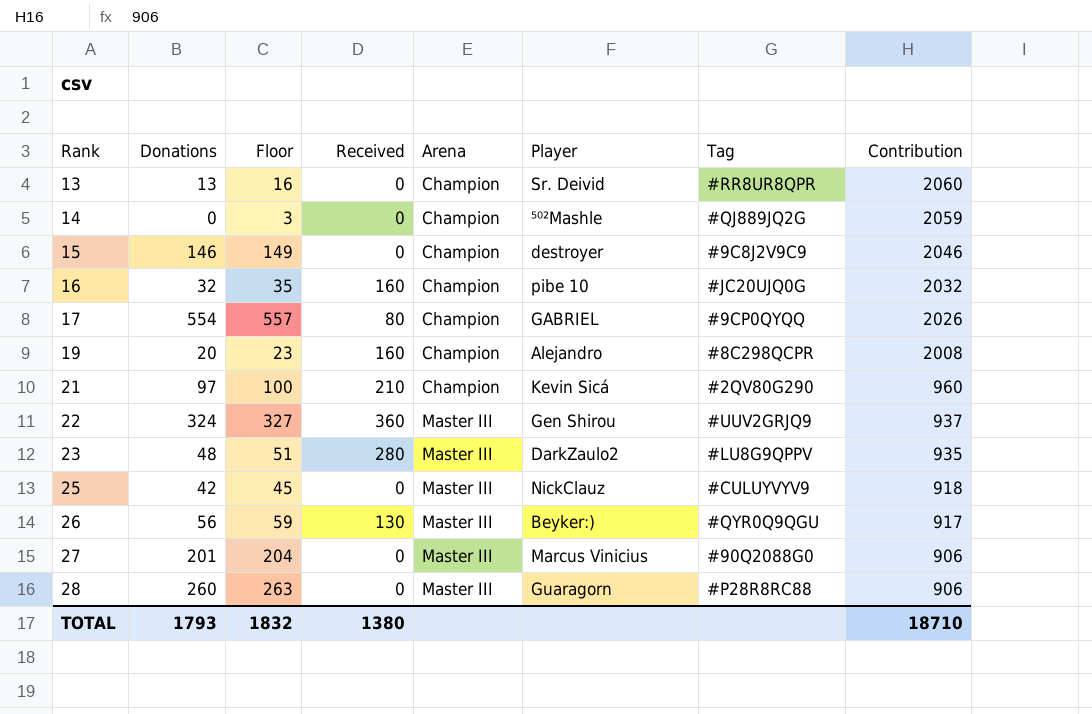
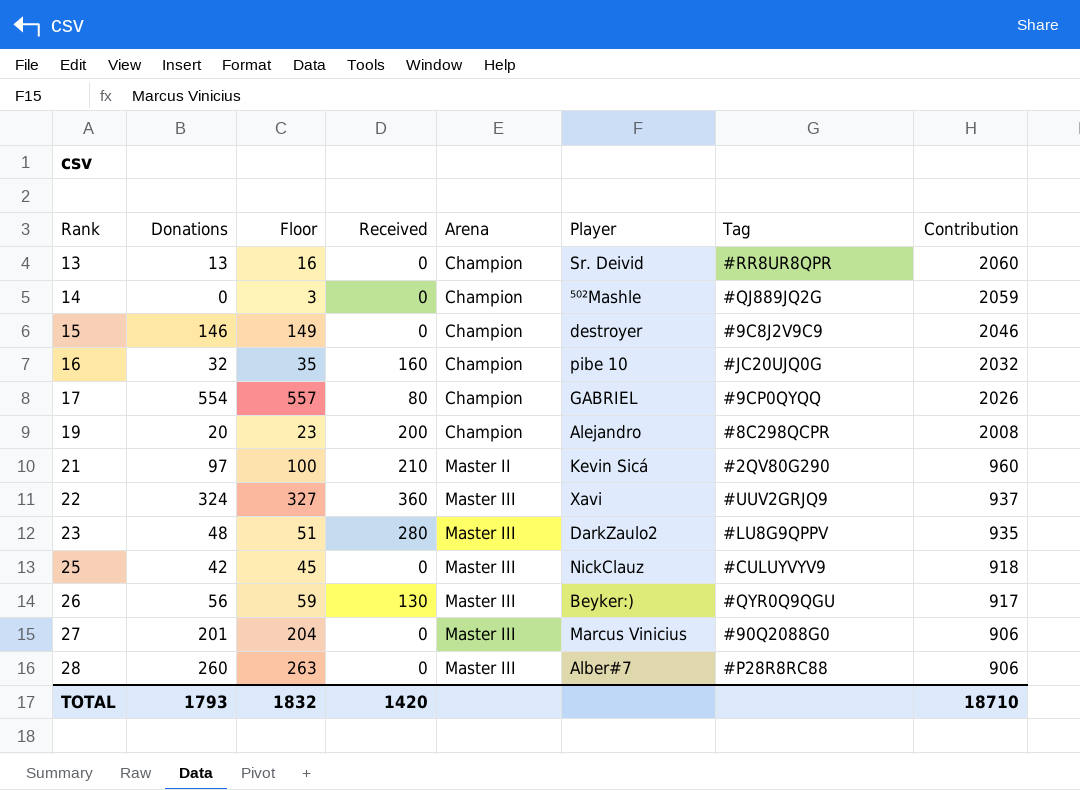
19 | Received: 160 -> 200
21 | Arena: Champion -> Master II
22 | Player: Gen Shirou -> Xavi
28 | Player: Guaragorn -> Alber#7
TOTAL | Received: 1380 -> 1420

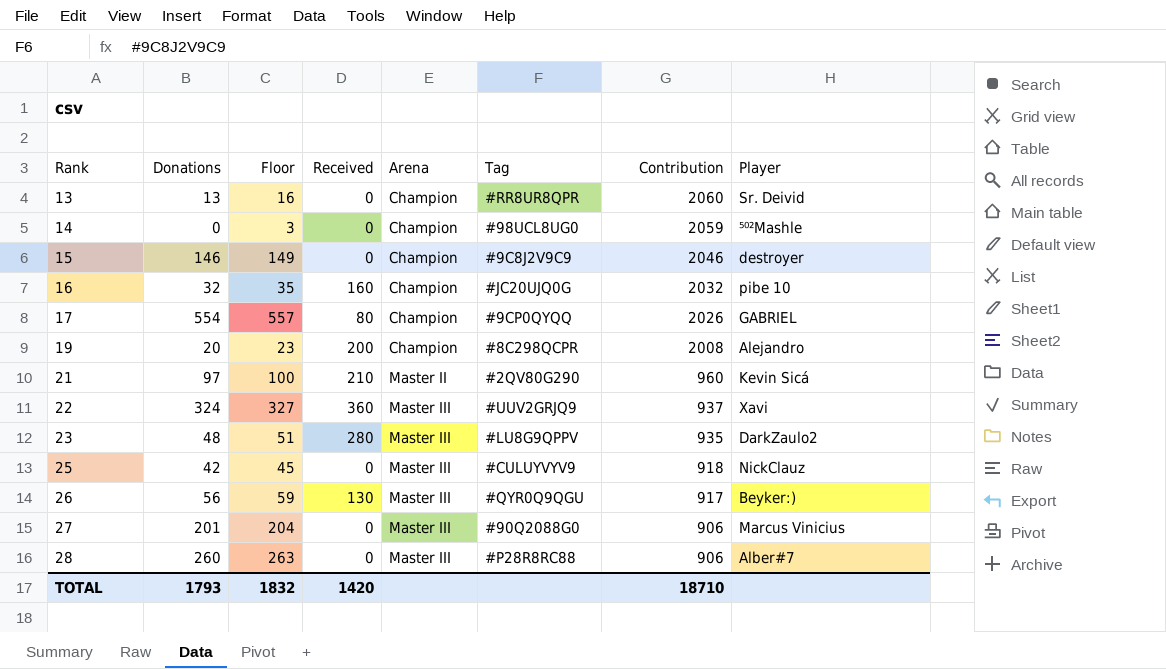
column Player | position: 6 -> 8
14 | Tag: #QJ889JQ2G -> #98UCL8UG0

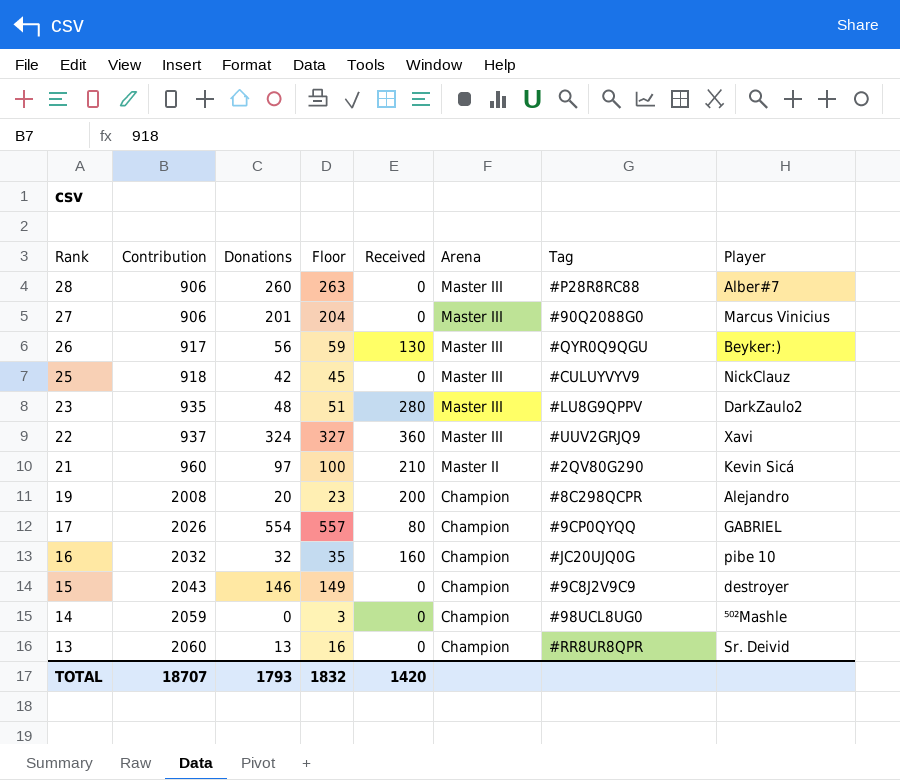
row order: Rank ascending -> Rank descending
column Contribution | position: 7 -> 2
15 | Contribution: 2046 -> 2043
TOTAL | Contribution: 18710 -> 18707

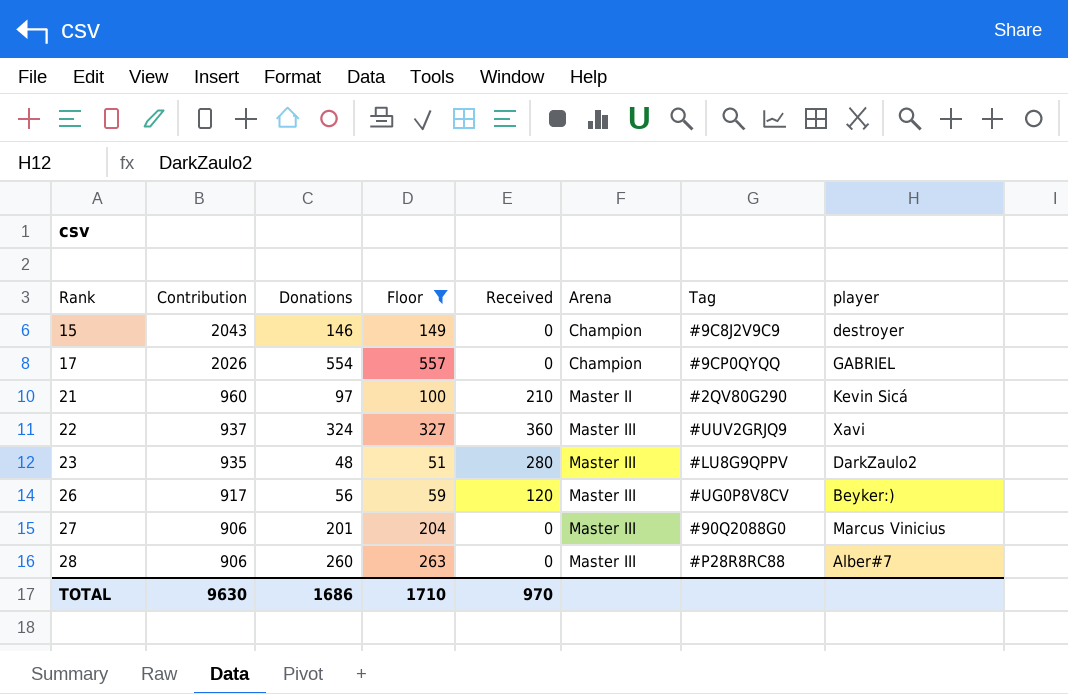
filter: none -> Floor >= 51
row order: Rank descending -> Rank ascending
column name: Player -> player
17 | Received: 80 -> 0
26 | Received: 130 -> 120
26 | Tag: #QYR0Q9QGU -> #UG0P8V8CV
TOTAL | Contribution: 18707 -> 9630
TOTAL | Donations: 1793 -> 1686
TOTAL | Floor: 1832 -> 1710
TOTAL | Received: 1420 -> 970

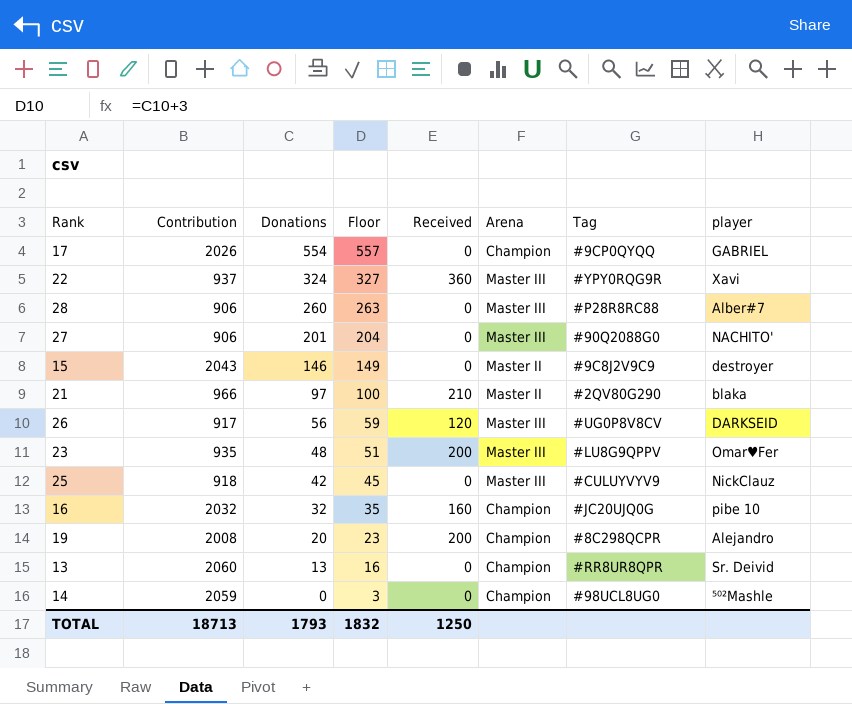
filter: Floor >= 51 -> none
row order: Rank ascending -> Donations descending
22 | Tag: #UUV2GRJQ9 -> #YPY0RQG9R
27 | player: Marcus Vinicius -> NACHITO'
15 | Arena: Champion -> Master II
21 | Contribution: 960 -> 966
21 | player: Kevin Sicá -> blaka
26 | player: Beyker:) -> DARKSEID
23 | Received: 280 -> 200
23 | player: DarkZaulo2 -> Omar♥Fer
TOTAL | Contribution: 9630 -> 18713
TOTAL | Donations: 1686 -> 1793
TOTAL | Floor: 1710 -> 1832
TOTAL | Received: 970 -> 1250

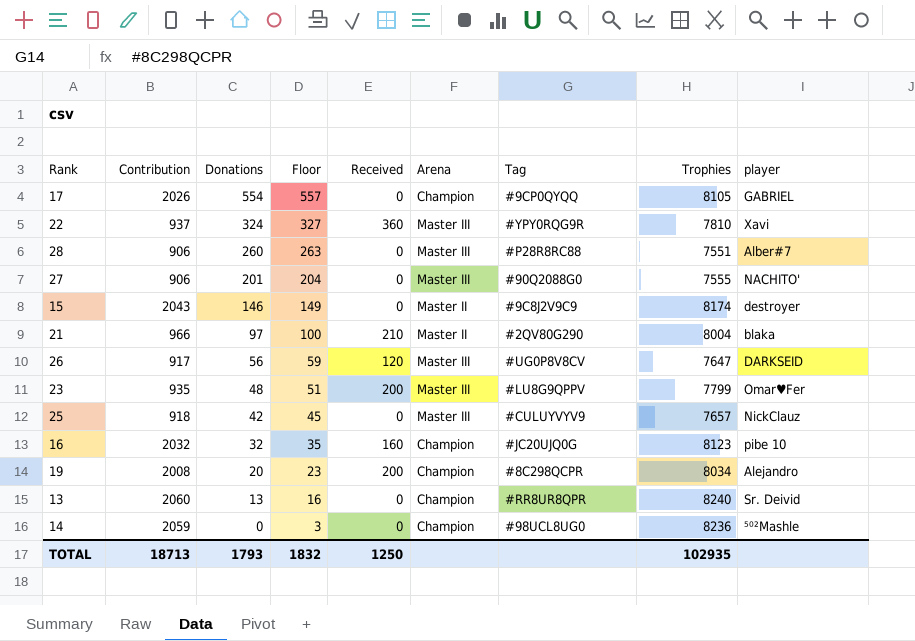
column Trophies | position: none -> 8

